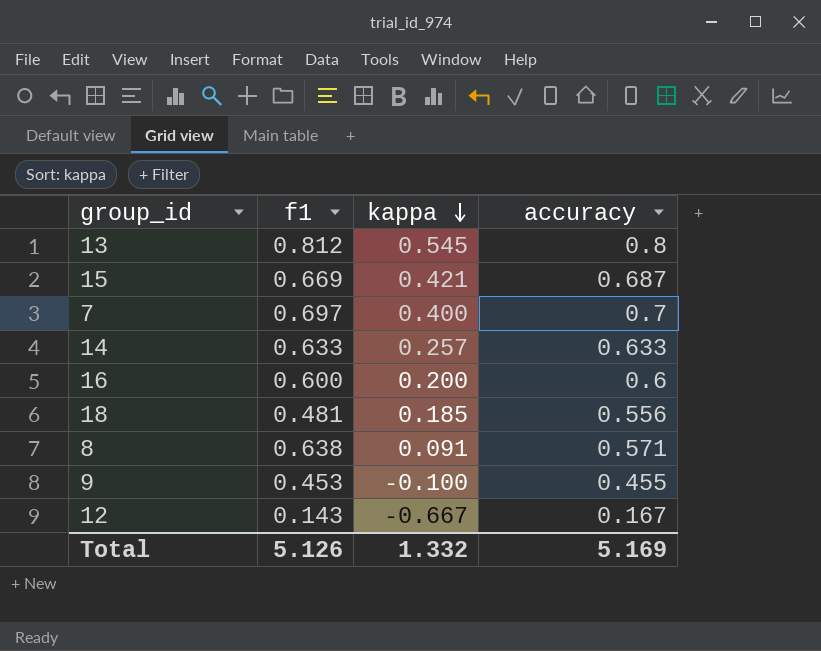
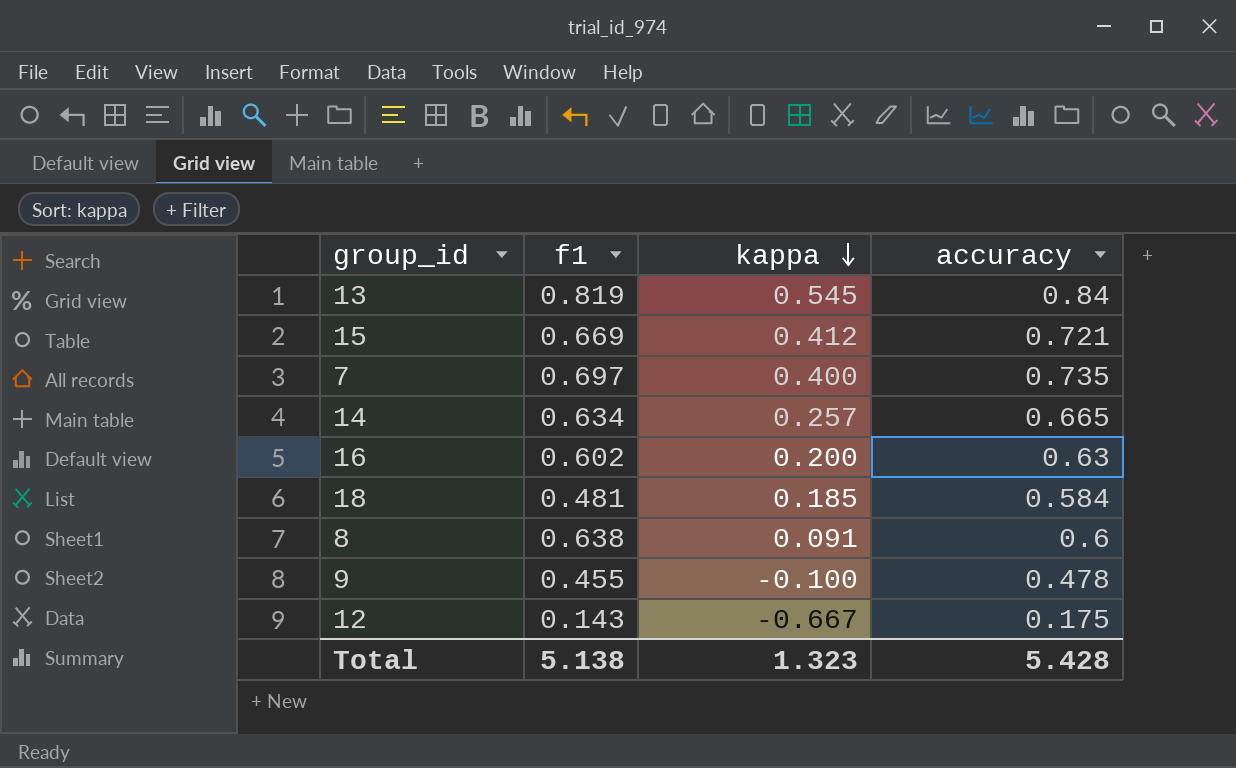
13 | f1: 0.812 -> 0.819
13 | accuracy: 0.8 -> 0.84
15 | kappa: 0.421 -> 0.412
15 | accuracy: 0.687 -> 0.721
7 | accuracy: 0.7 -> 0.735
14 | f1: 0.633 -> 0.634
14 | accuracy: 0.633 -> 0.665
16 | f1: 0.600 -> 0.602
16 | accuracy: 0.6 -> 0.63
18 | accuracy: 0.556 -> 0.584
8 | accuracy: 0.571 -> 0.6
9 | f1: 0.453 -> 0.455
9 | accuracy: 0.455 -> 0.478
12 | accuracy: 0.167 -> 0.175
Total | f1: 5.126 -> 5.138
Total | kappa: 1.332 -> 1.323
Total | accuracy: 5.169 -> 5.428

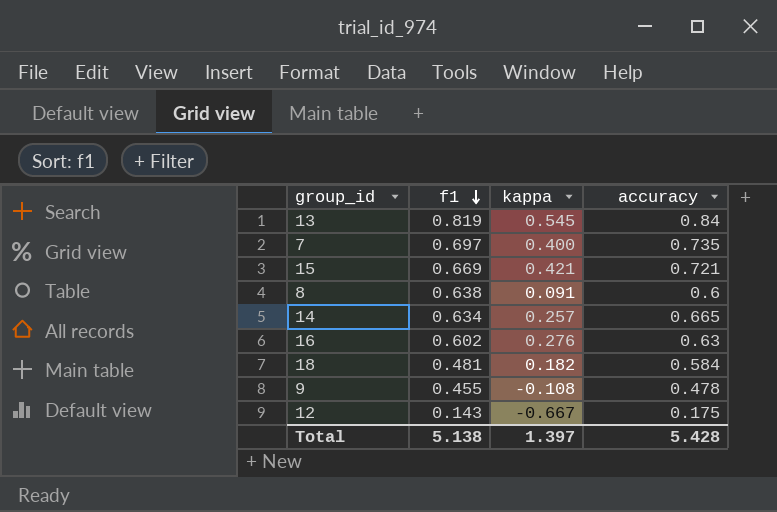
row order: kappa descending -> f1 descending
15 | kappa: 0.412 -> 0.421
16 | kappa: 0.200 -> 0.276
18 | kappa: 0.185 -> 0.182
9 | kappa: -0.100 -> -0.108
Total | kappa: 1.323 -> 1.397

